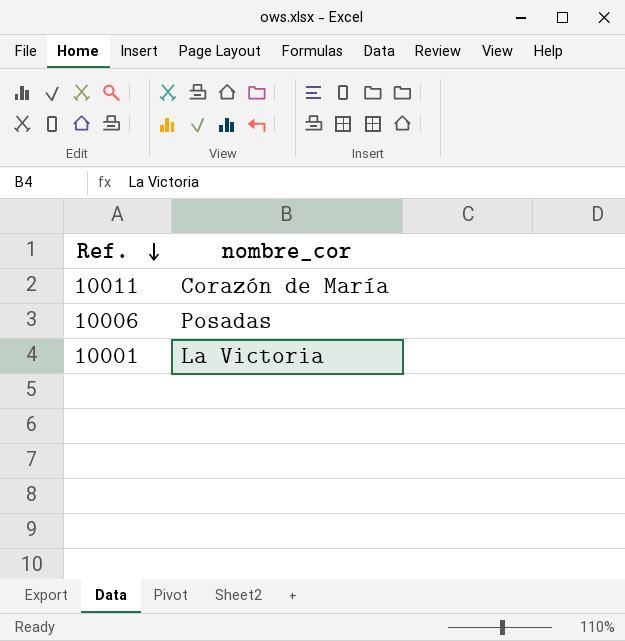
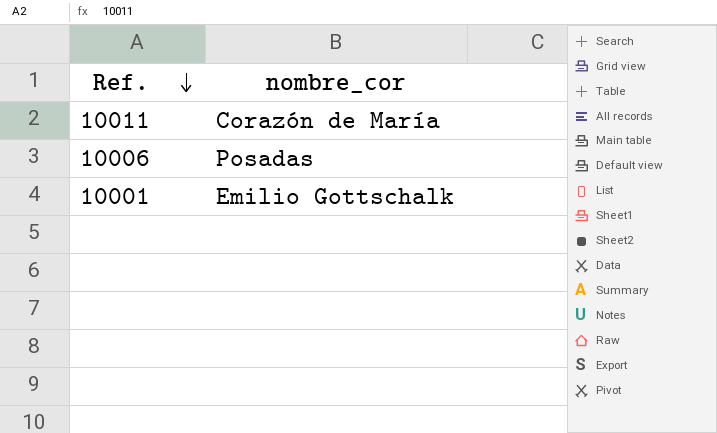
10001 | nombre_cor: La Victoria -> Emilio Gottschalk

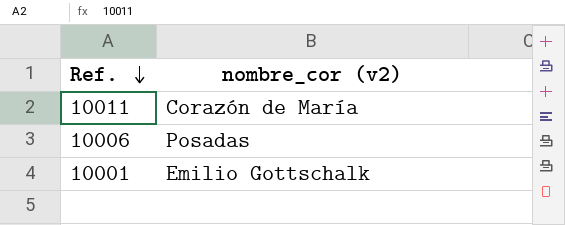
column name: nombre_cor -> nombre_cor (v2)

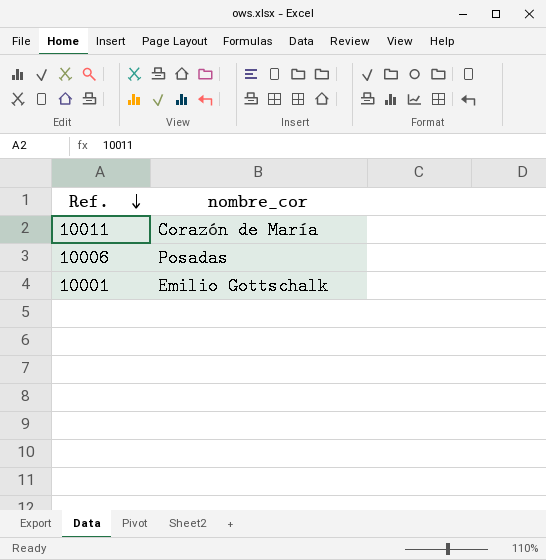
column name: nombre_cor (v2) -> nombre_cor

